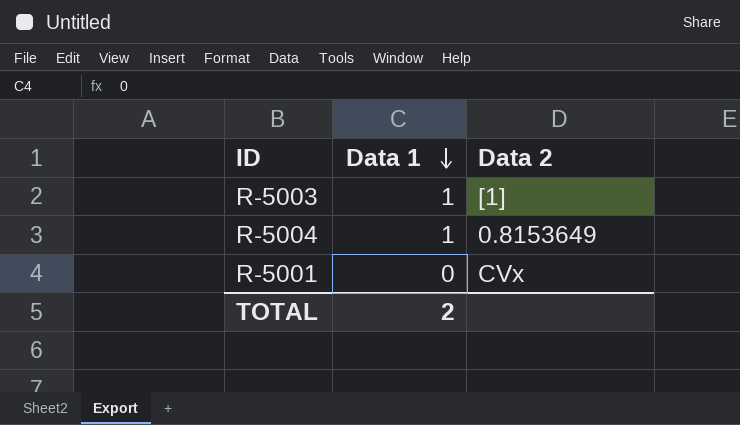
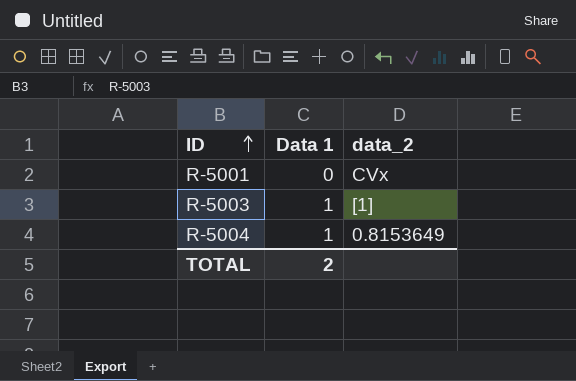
row order: Data 1 descending -> ID ascending
column name: Data 2 -> data_2

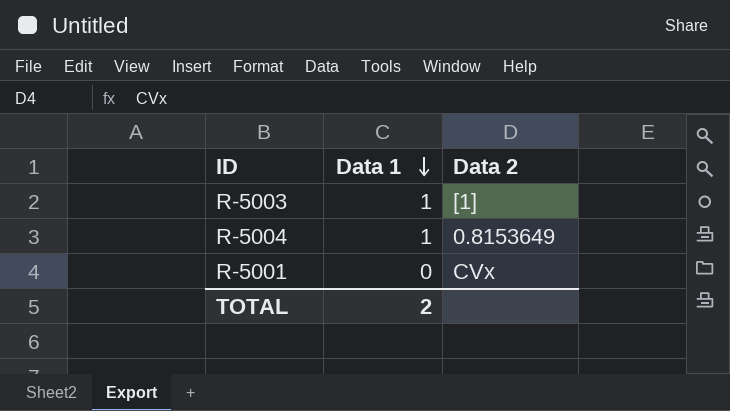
row order: ID ascending -> Data 1 descending
column name: data_2 -> Data 2

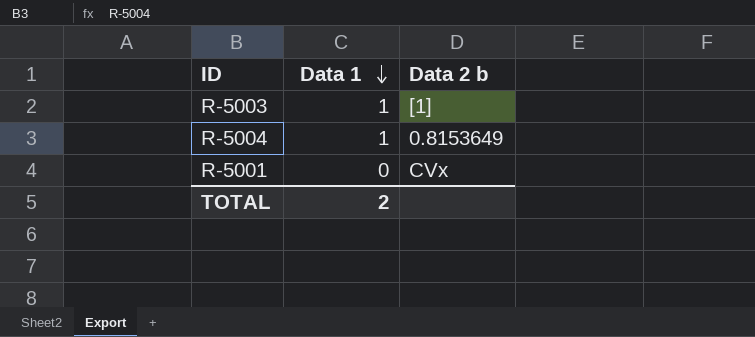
column name: Data 2 -> Data 2 b

